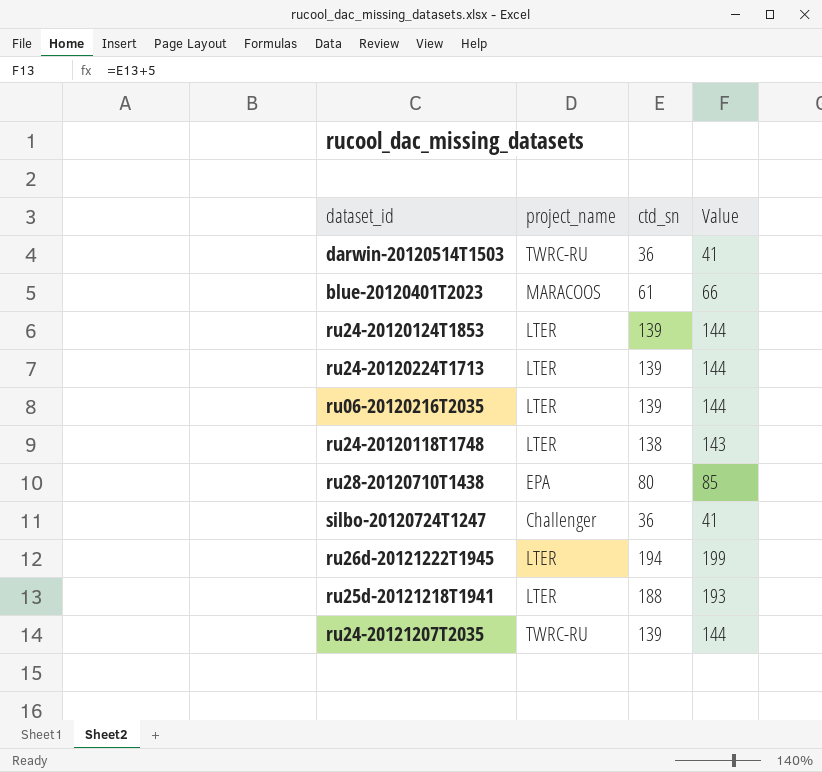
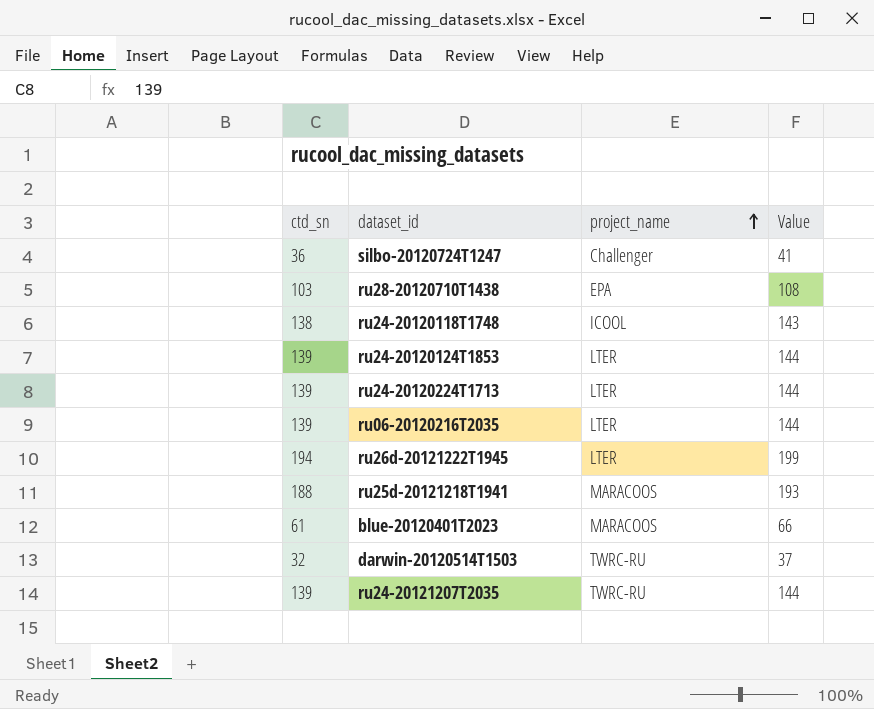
row order: none -> project_name ascending
column ctd_sn | position: 3 -> 1
ru28-20120710T1438 | ctd_sn: 80 -> 103
ru28-20120710T1438 | Value: 85 -> 108
ru24-20120118T1748 | project_name: LTER -> ICOOL
ru25d-20121218T1941 | project_name: LTER -> MARACOOS
darwin-20120514T1503 | ctd_sn: 36 -> 32
darwin-20120514T1503 | Value: 41 -> 37

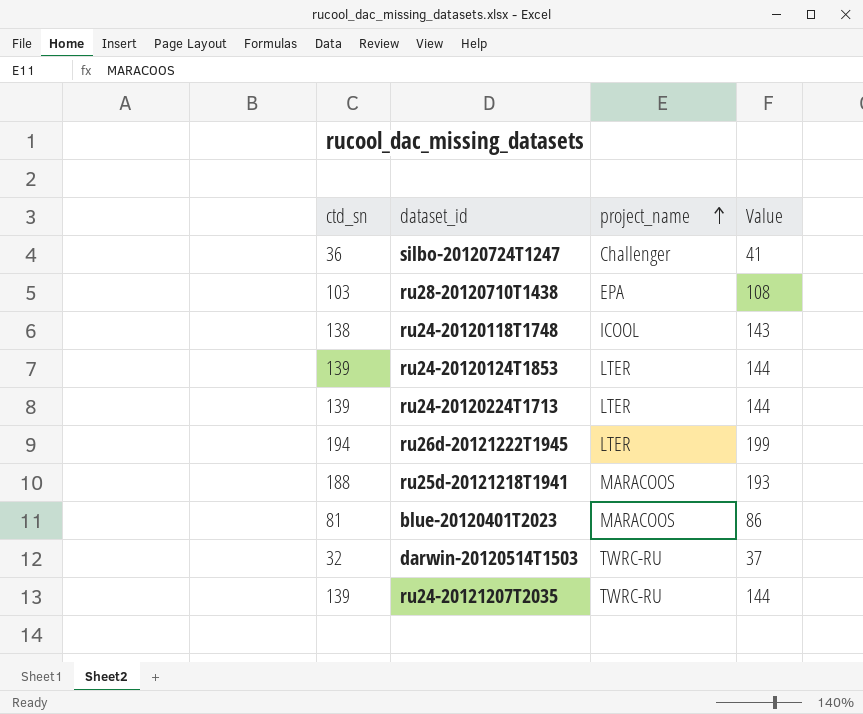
row ru06-20120216T2035: 139 | LTER | 144 -> none
blue-20120401T2023 | ctd_sn: 61 -> 81
blue-20120401T2023 | Value: 66 -> 86

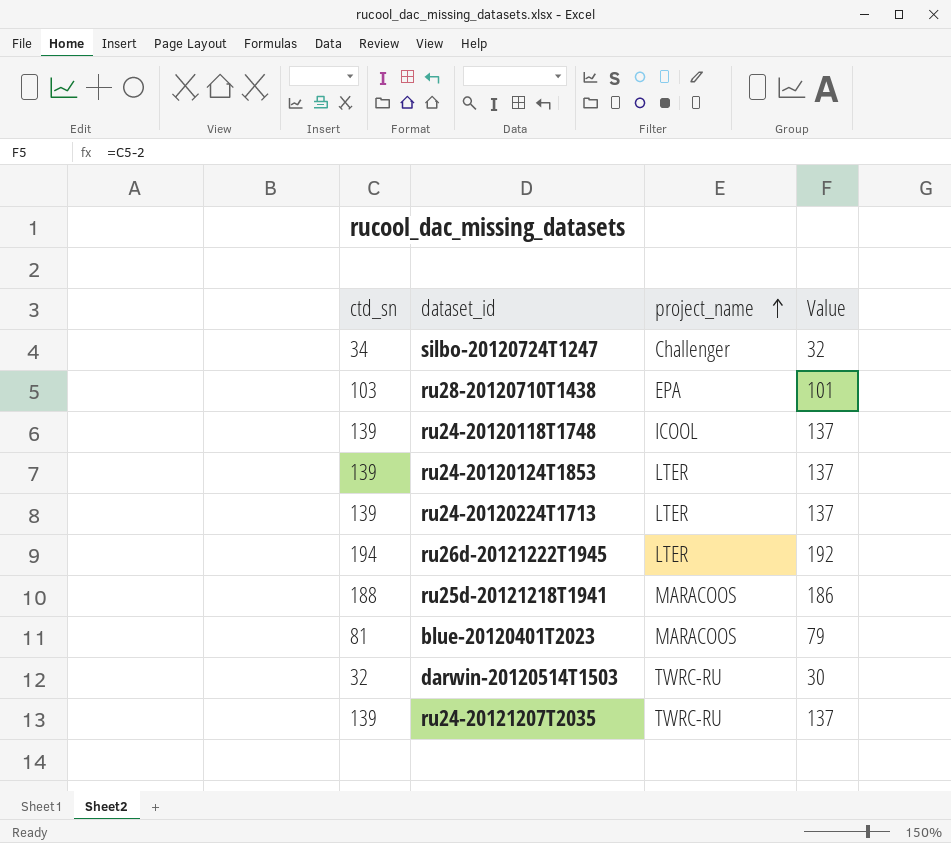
column Value | formula: [ctd_sn] + 5 -> [ctd_sn] - 2
silbo-20120724T1247 | ctd_sn: 36 -> 34
ru24-20120118T1748 | ctd_sn: 138 -> 139

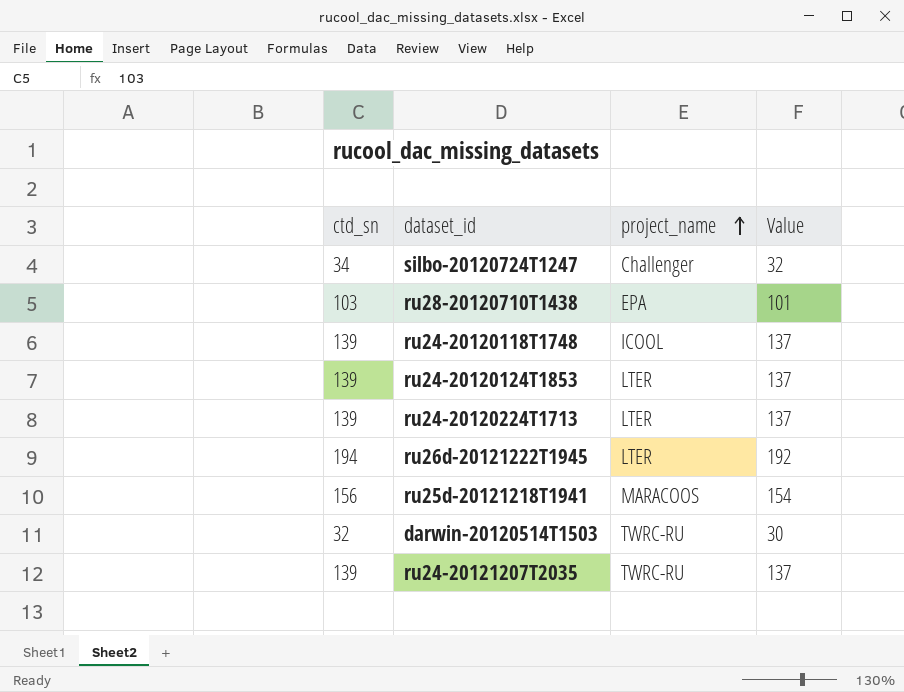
row blue-20120401T2023: 81 | MARACOOS | 79 -> none
ru25d-20121218T1941 | ctd_sn: 188 -> 156
ru25d-20121218T1941 | Value: 186 -> 154

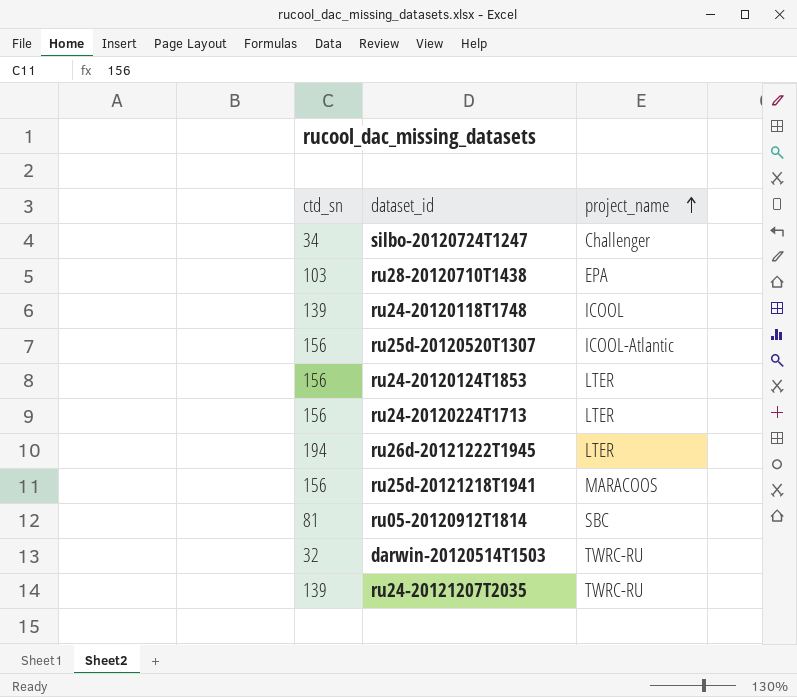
column Value | formula: [ctd_sn] - 2 -> none
row ru25d-20120520T1307: none -> 156 | ICOOL-Atlantic
ru24-20120124T1853 | ctd_sn: 139 -> 156
ru24-20120224T1713 | ctd_sn: 139 -> 156
row ru05-20120912T1814: none -> 81 | SBC

